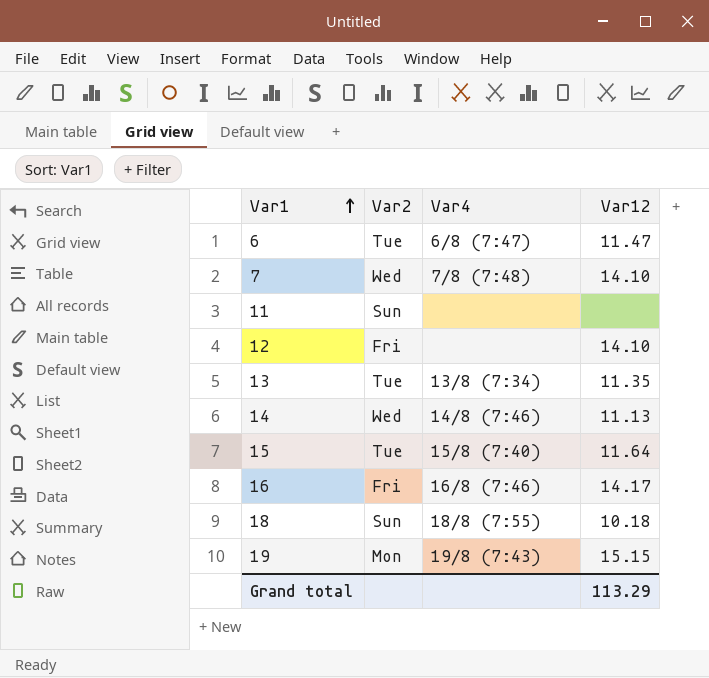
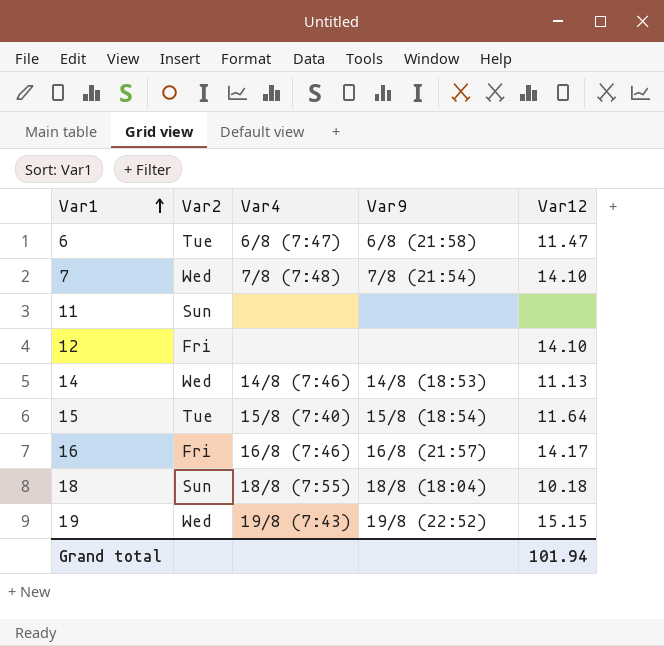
column Var9 | position: none -> 4
row 13: Tue | 13/8 (7:34) | 11.35 -> none
19 | Var2: Mon -> Wed
Grand total | Var12: 113.29 -> 101.94

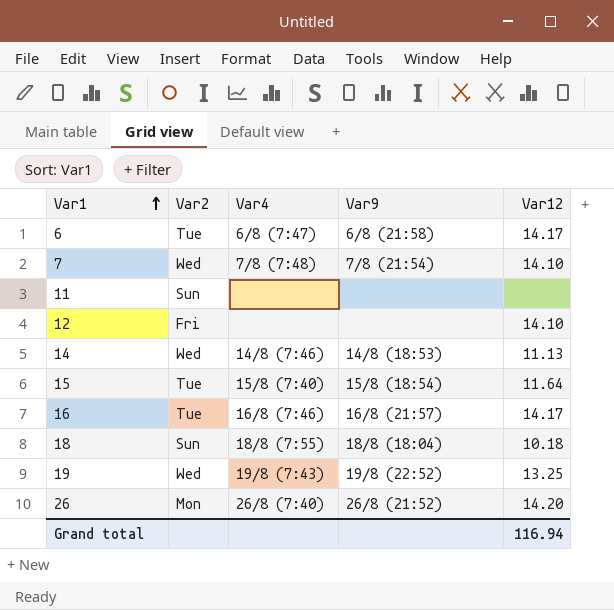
6 | Var12: 11.47 -> 14.17
16 | Var2: Fri -> Tue
19 | Var12: 15.15 -> 13.25
row 26: none -> Mon | 26/8 (7:40) | 26/8 (21:52) | 14.20
Grand total | Var12: 101.94 -> 116.94

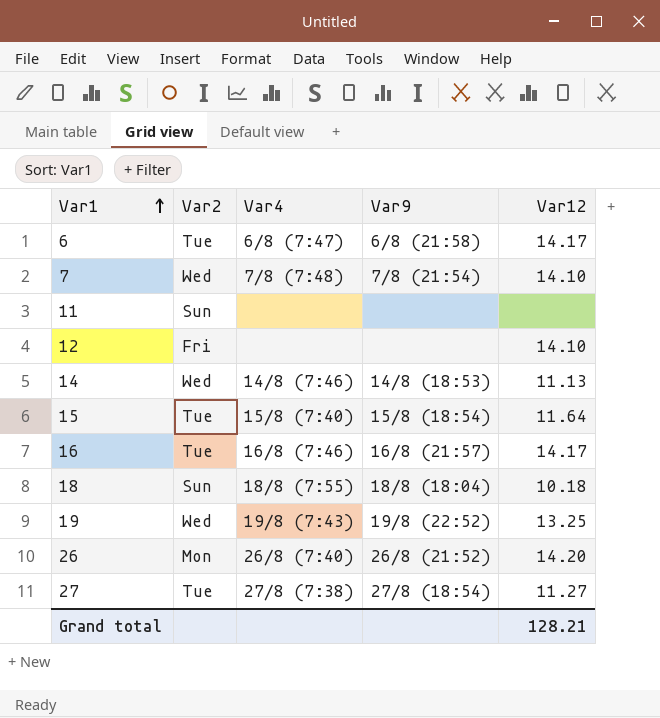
row 27: none -> Tue | 27/8 (7:38) | 27/8 (18:54) | 11.27
Grand total | Var12: 116.94 -> 128.21

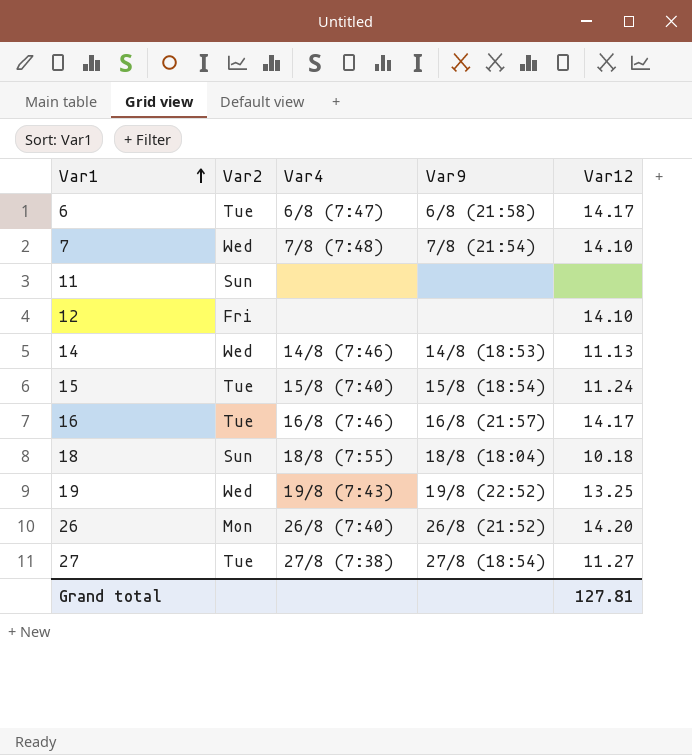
15 | Var12: 11.64 -> 11.24
Grand total | Var12: 128.21 -> 127.81

